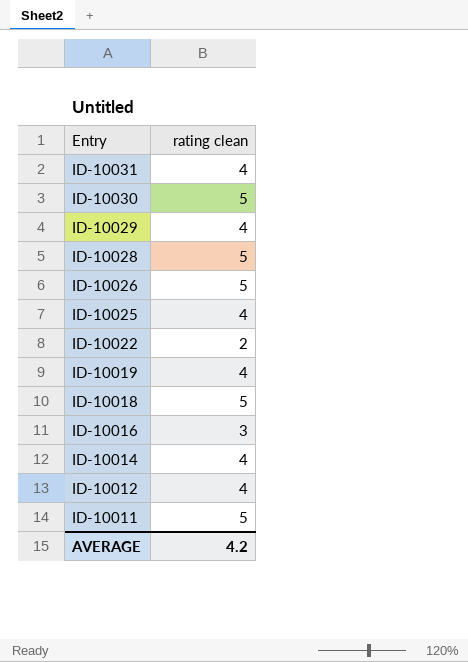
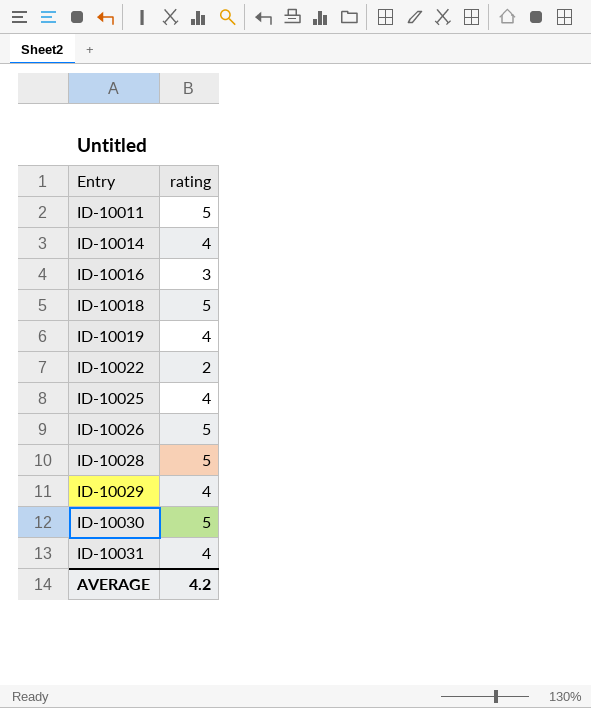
row order: Entry descending -> Entry ascending
column name: rating clean -> rating
row ID-10012: 4 -> none

